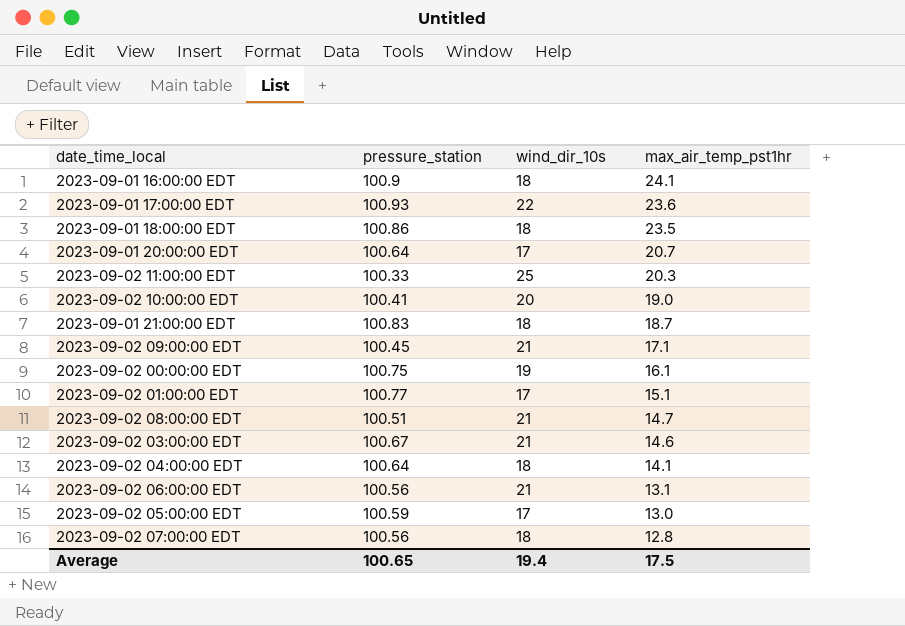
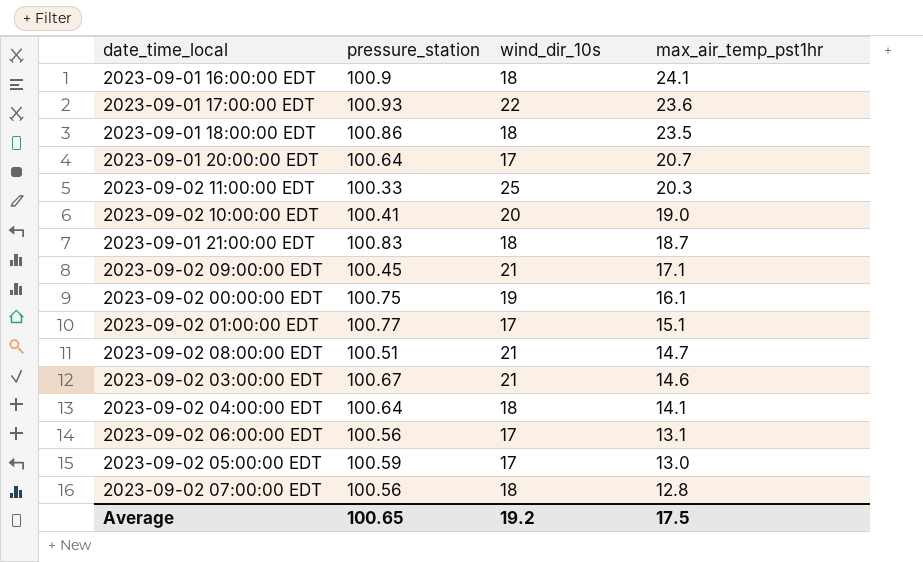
2023-09-02 06:00:00 EDT | wind_dir_10s: 21 -> 17
Average | wind_dir_10s: 19.4 -> 19.2

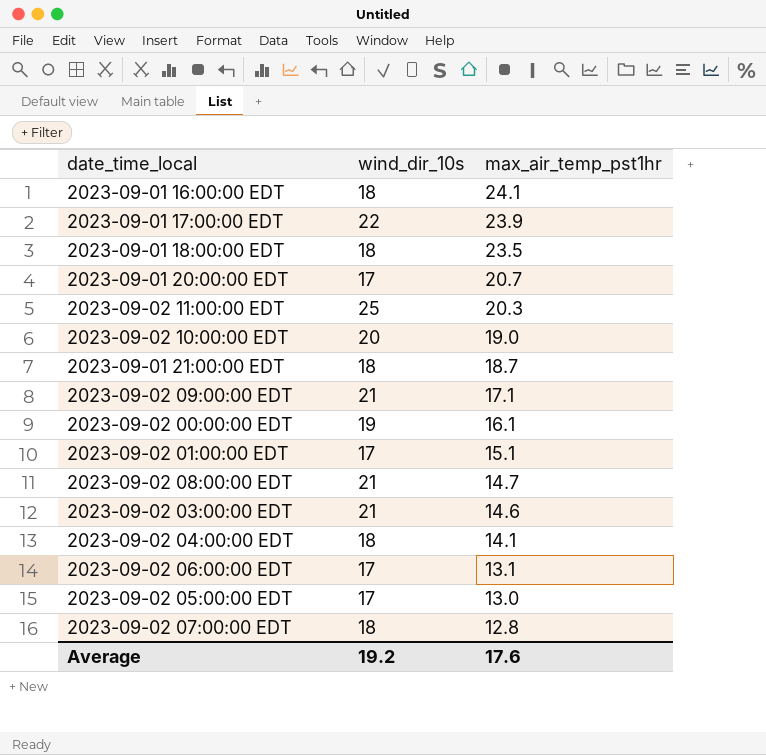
column pressure_station | position: 2 -> none
2023-09-01 17:00:00 EDT | max_air_temp_pst1hr: 23.6 -> 23.9
Average | max_air_temp_pst1hr: 17.5 -> 17.6

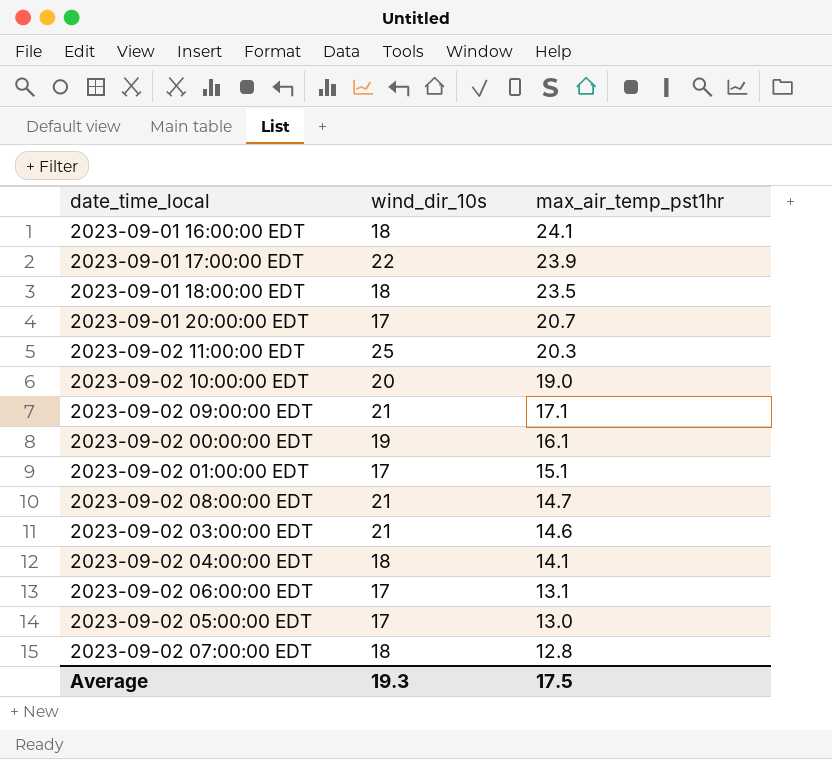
row 2023-09-01 21:00:00 EDT: 18 | 18.7 -> none
Average | wind_dir_10s: 19.2 -> 19.3
Average | max_air_temp_pst1hr: 17.6 -> 17.5

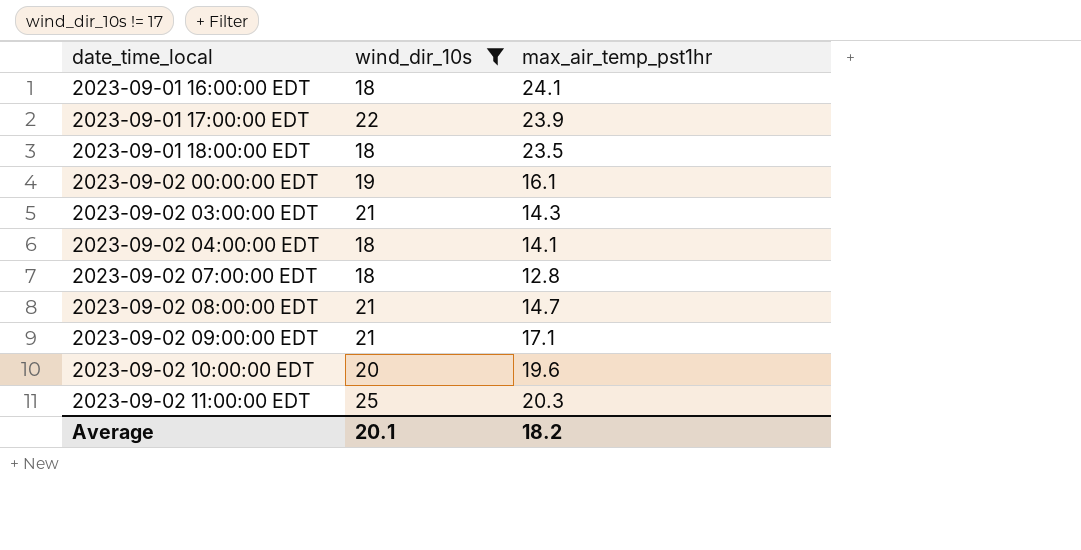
filter: none -> wind_dir_10s != 17
row order: max_air_temp_pst1hr descending -> date_time_local ascending
2023-09-02 03:00:00 EDT | max_air_temp_pst1hr: 14.6 -> 14.3
2023-09-02 10:00:00 EDT | max_air_temp_pst1hr: 19.0 -> 19.6
Average | wind_dir_10s: 19.3 -> 20.1
Average | max_air_temp_pst1hr: 17.5 -> 18.2

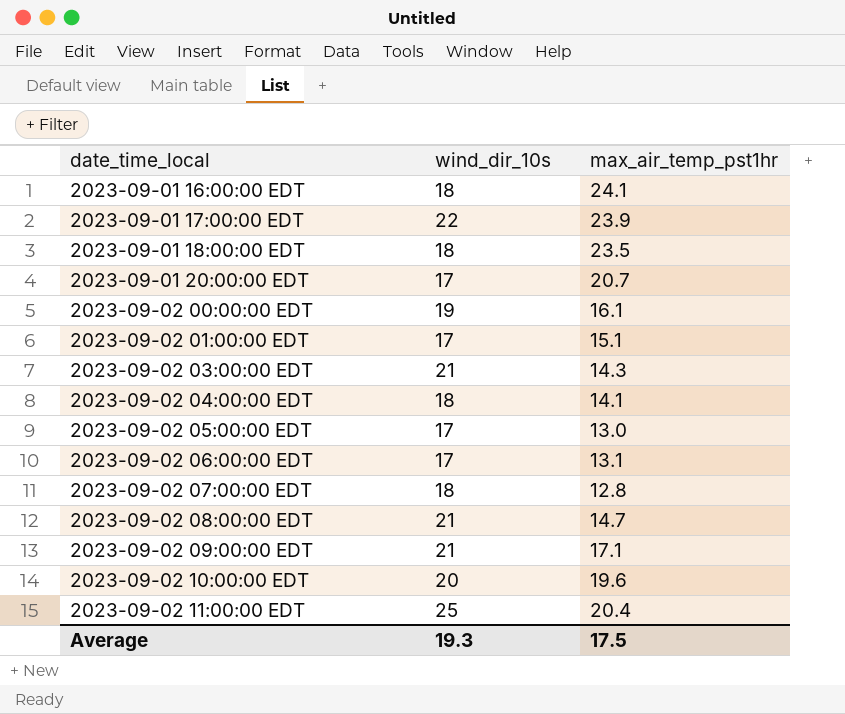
filter: wind_dir_10s != 17 -> none
2023-09-02 11:00:00 EDT | max_air_temp_pst1hr: 20.3 -> 20.4
Average | wind_dir_10s: 20.1 -> 19.3
Average | max_air_temp_pst1hr: 18.2 -> 17.5

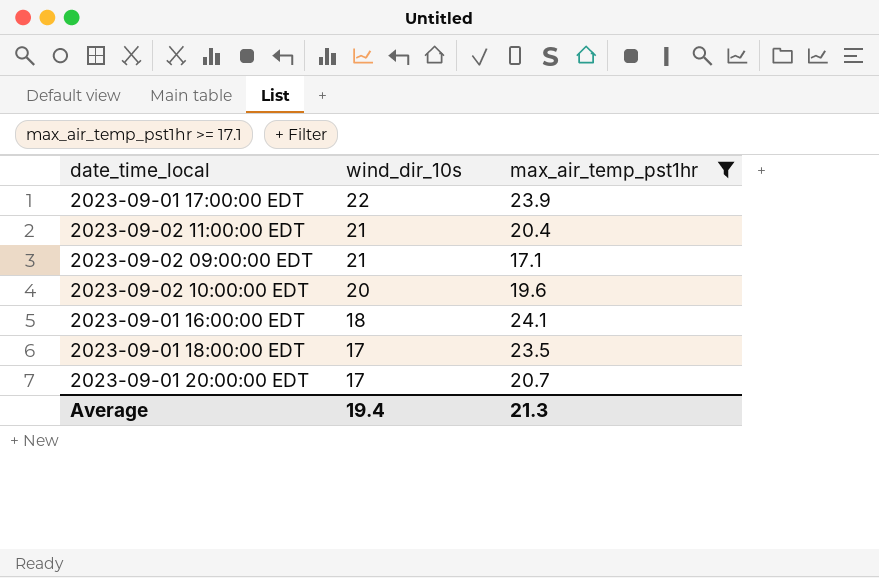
filter: none -> max_air_temp_pst1hr >= 17.1
row order: date_time_local ascending -> wind_dir_10s descending
2023-09-02 11:00:00 EDT | wind_dir_10s: 25 -> 21
2023-09-01 18:00:00 EDT | wind_dir_10s: 18 -> 17
Average | wind_dir_10s: 19.3 -> 19.4
Average | max_air_temp_pst1hr: 17.5 -> 21.3

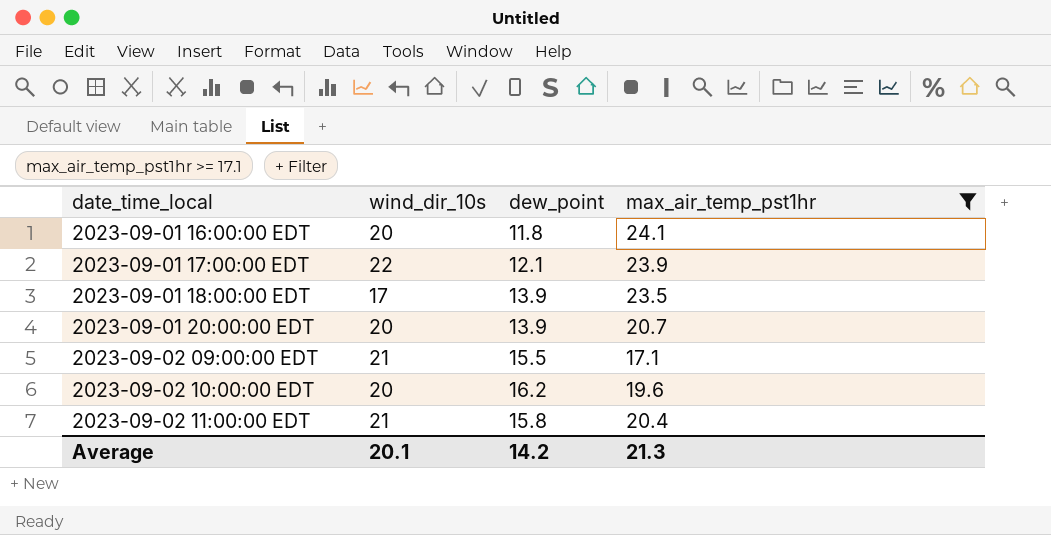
row order: wind_dir_10s descending -> date_time_local ascending
column dew_point | position: none -> 3
2023-09-01 16:00:00 EDT | wind_dir_10s: 18 -> 20
2023-09-01 20:00:00 EDT | wind_dir_10s: 17 -> 20
Average | wind_dir_10s: 19.4 -> 20.1

